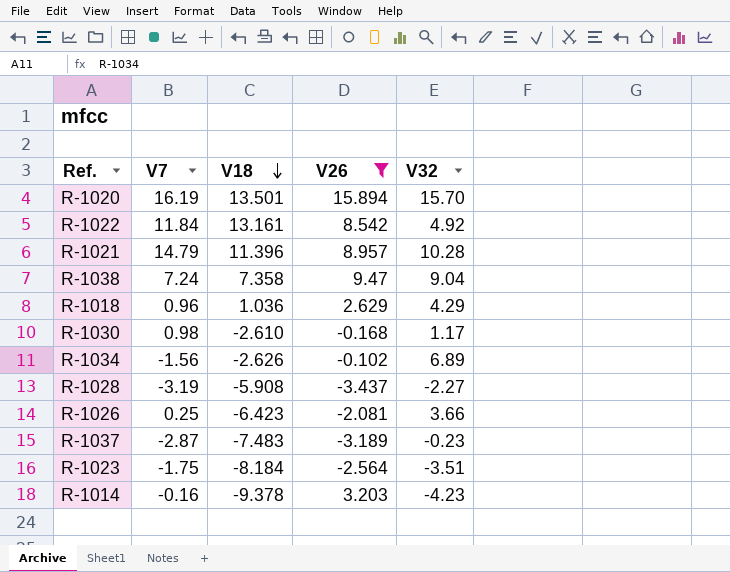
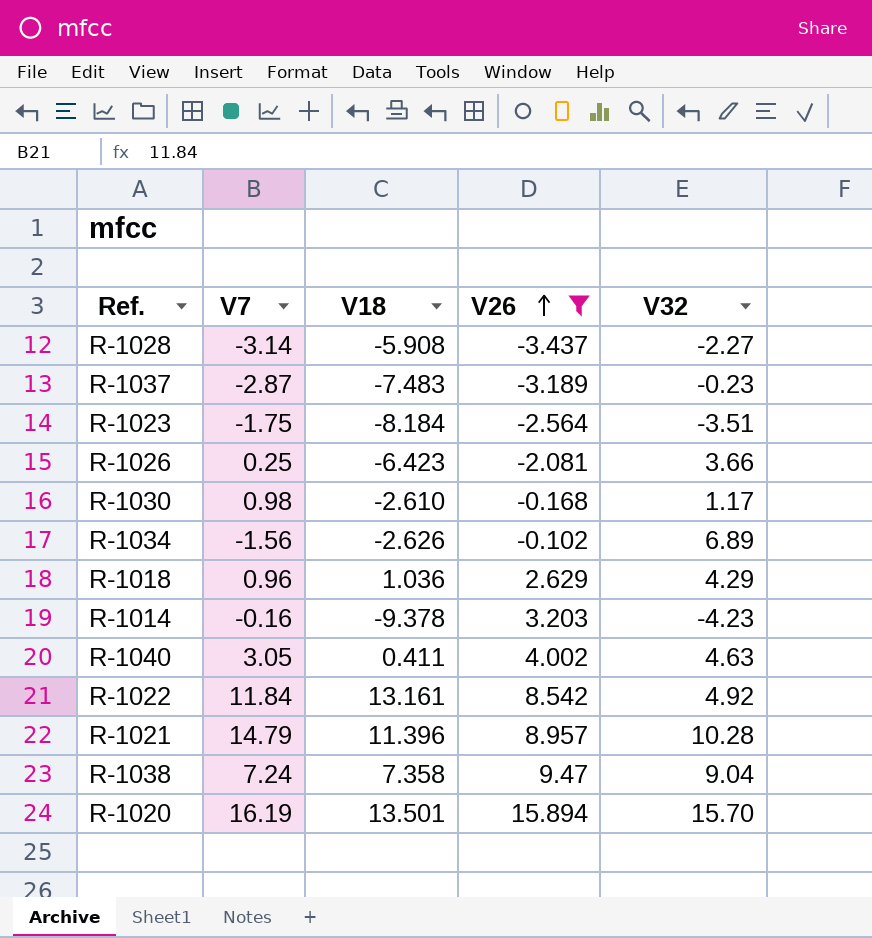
row order: V18 descending -> V26 ascending
R-1028 | V7: -3.19 -> -3.14
row R-1040: none -> 3.05 | 0.411 | 4.002 | 4.63

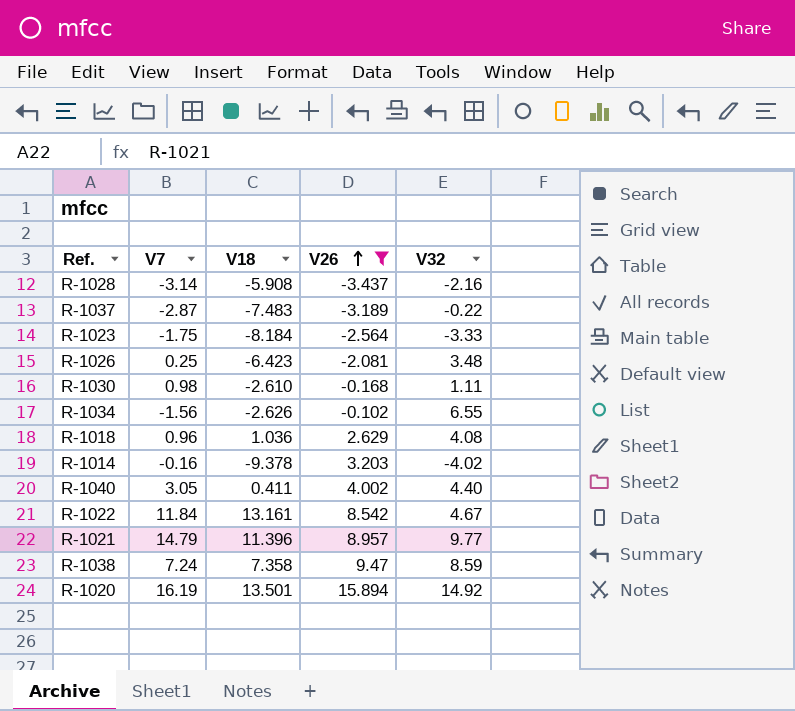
R-1028 | V32: -2.27 -> -2.16
R-1037 | V32: -0.23 -> -0.22
R-1023 | V32: -3.51 -> -3.33
R-1026 | V32: 3.66 -> 3.48
R-1030 | V32: 1.17 -> 1.11
R-1034 | V32: 6.89 -> 6.55
R-1018 | V32: 4.29 -> 4.08
R-1014 | V32: -4.23 -> -4.02
R-1040 | V32: 4.63 -> 4.40
R-1022 | V32: 4.92 -> 4.67
R-1021 | V32: 10.28 -> 9.77
R-1038 | V32: 9.04 -> 8.59
R-1020 | V32: 15.70 -> 14.92

